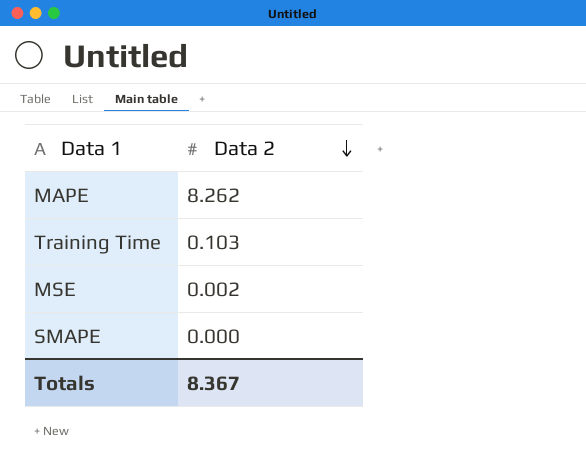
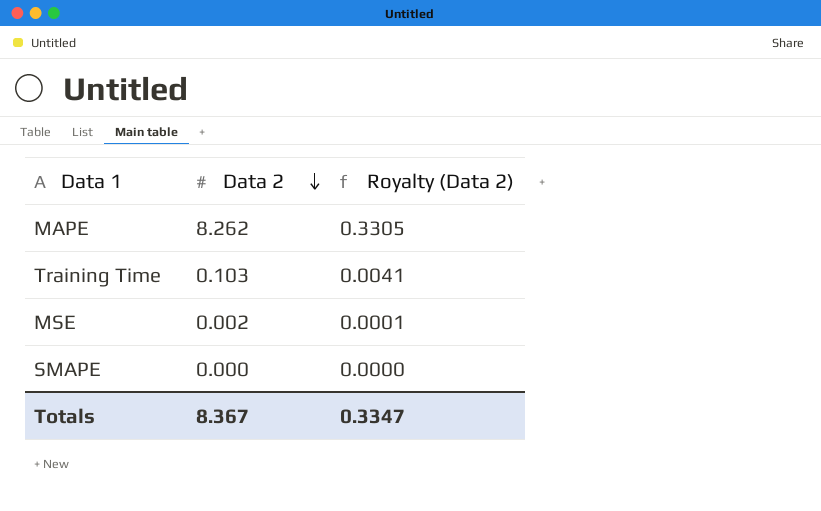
column Royalty (Data 2) | formula: none -> [Data 2] * 0.04

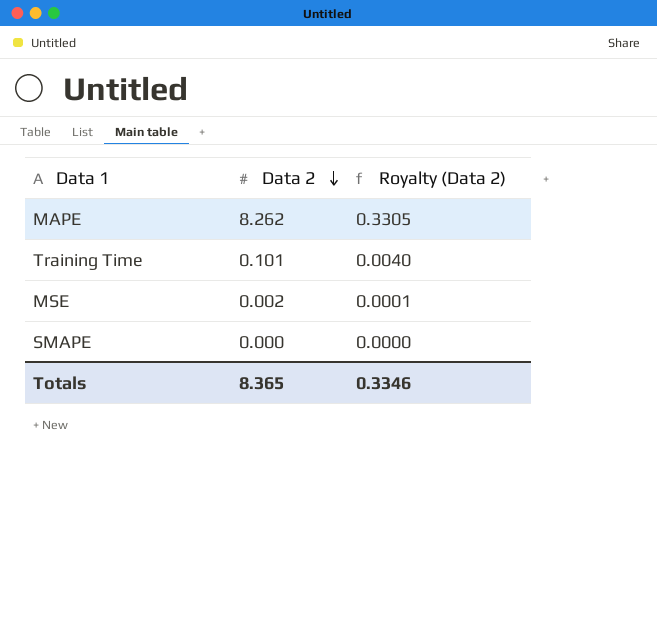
Training Time | Data 2: 0.103 -> 0.101
Training Time | Royalty (Data 2): 0.0041 -> 0.0040
Totals | Data 2: 8.367 -> 8.365
Totals | Royalty (Data 2): 0.3347 -> 0.3346

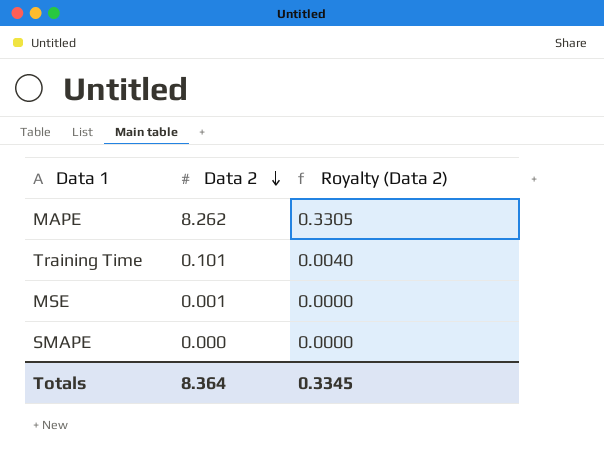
MSE | Data 2: 0.002 -> 0.001
MSE | Royalty (Data 2): 0.0001 -> 0.0000
Totals | Data 2: 8.365 -> 8.364
Totals | Royalty (Data 2): 0.3346 -> 0.3345

